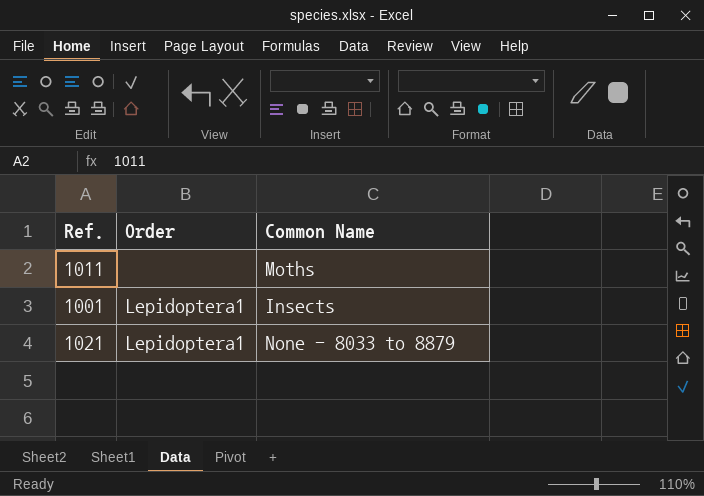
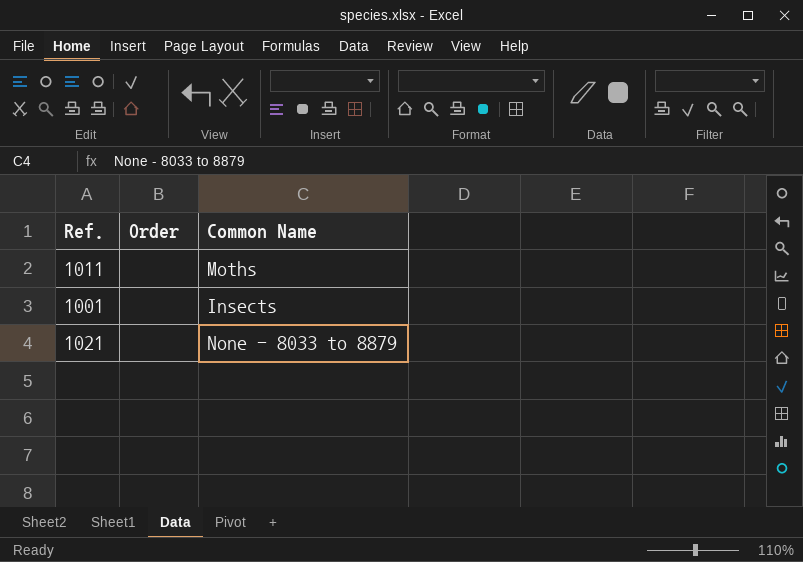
1001 | Order: Lepidoptera1 -> none
1021 | Order: Lepidoptera1 -> none

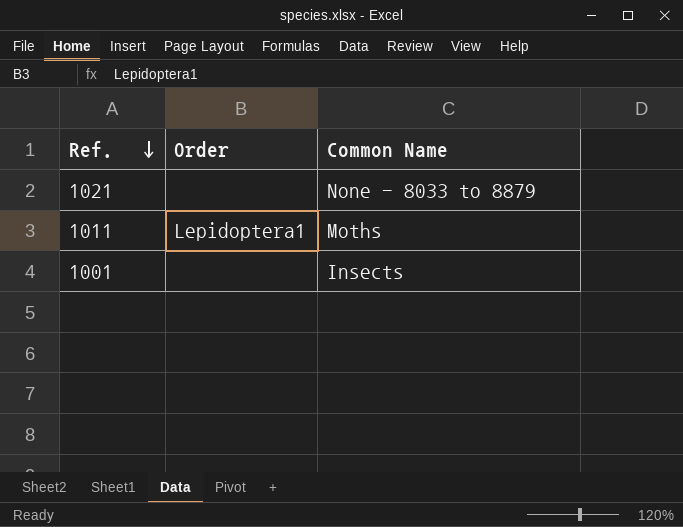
row order: none -> Ref. descending
1011 | Order: none -> Lepidoptera1

